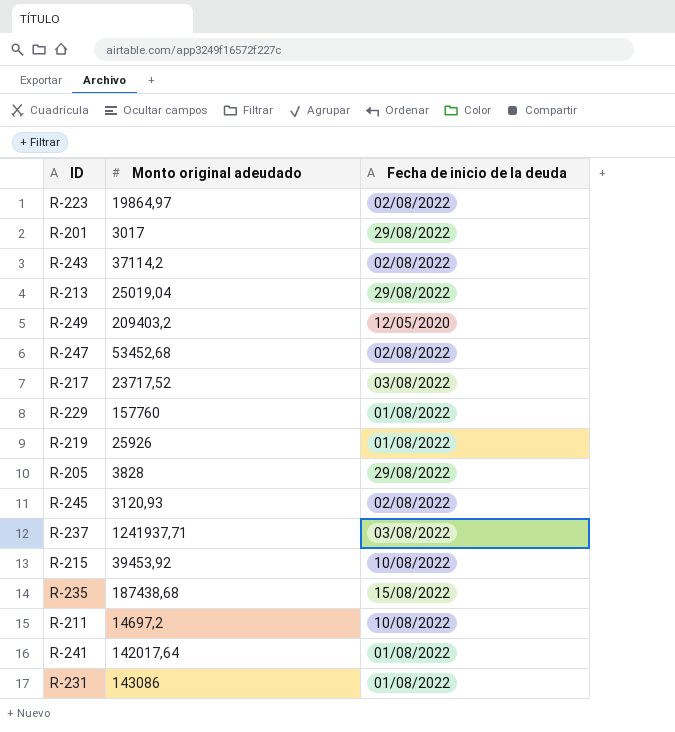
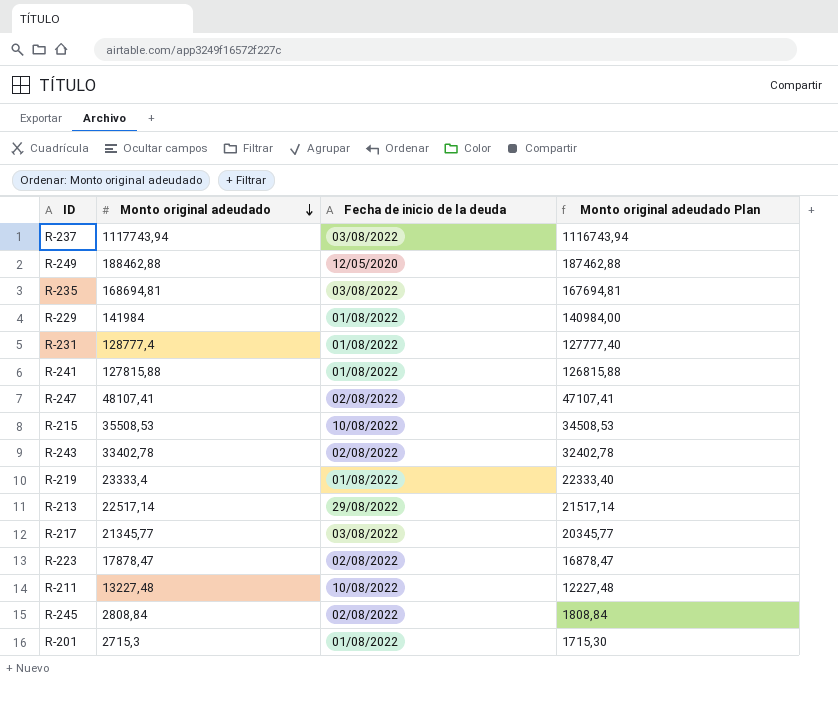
row order: none -> Monto original adeudado descending
column Monto original adeudado Plan | formula: none -> [Monto original adeudado] - 1000
row R-205: 3828 | 29/08/2022 -> none
R-237 | Monto original adeudado: 1241937,71 -> 1117743,94
R-249 | Monto original adeudado: 209403,2 -> 188462,88
R-235 | Monto original adeudado: 187438,68 -> 168694,81
R-235 | Fecha de inicio de la deuda: 15/08/2022 -> 03/08/2022
R-229 | Monto original adeudado: 157760 -> 141984
R-231 | Monto original adeudado: 143086 -> 128777,4
R-241 | Monto original adeudado: 142017,64 -> 127815,88
R-247 | Monto original adeudado: 53452,68 -> 48107,41
R-215 | Monto original adeudado: 39453,92 -> 35508,53
R-243 | Monto original adeudado: 37114,2 -> 33402,78
R-219 | Monto original adeudado: 25926 -> 23333,4
R-213 | Monto original adeudado: 25019,04 -> 22517,14
R-217 | Monto original adeudado: 23717,52 -> 21345,77
R-223 | Monto original adeudado: 19864,97 -> 17878,47
R-211 | Monto original adeudado: 14697,2 -> 13227,48
R-245 | Monto original adeudado: 3120,93 -> 2808,84
R-201 | Monto original adeudado: 3017 -> 2715,3
R-201 | Fecha de inicio de la deuda: 29/08/2022 -> 01/08/2022

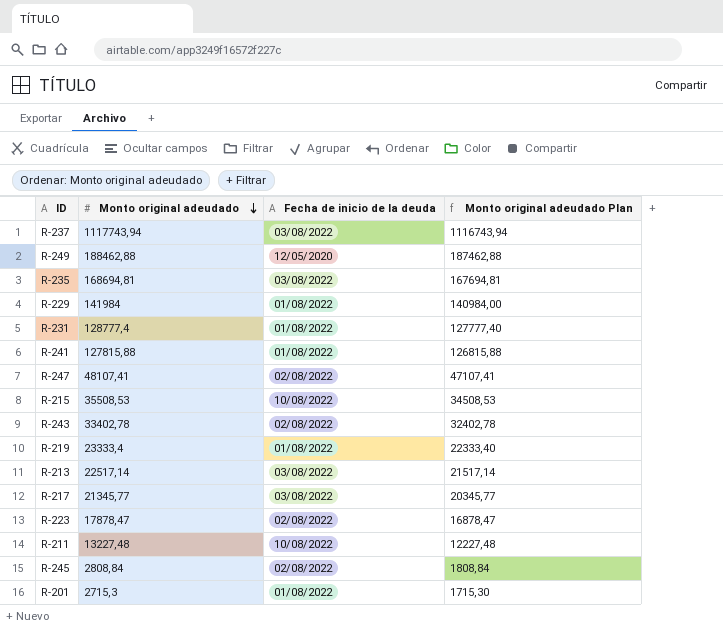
R-213 | Fecha de inicio de la deuda: 29/08/2022 -> 03/08/2022

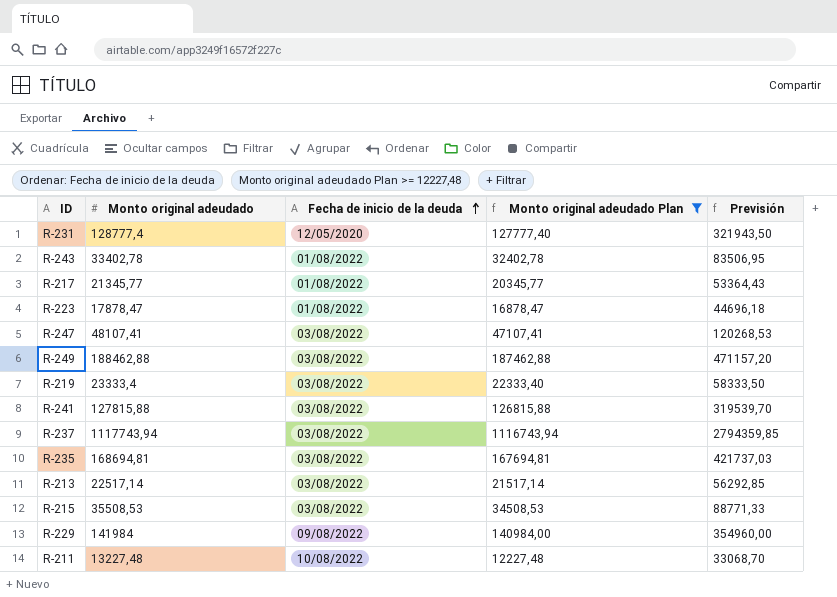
filter: none -> Monto original adeudado Plan >= 12227,48
row order: Monto original adeudado descending -> Fecha de inicio de la deuda ascending
column Previsión | formula: none -> [Monto original adeudado] * 2,5
R-231 | Fecha de inicio de la deuda: 01/08/2022 -> 12/05/2020
R-243 | Fecha de inicio de la deuda: 02/08/2022 -> 01/08/2022
R-217 | Fecha de inicio de la deuda: 03/08/2022 -> 01/08/2022
R-223 | Fecha de inicio de la deuda: 02/08/2022 -> 01/08/2022
R-247 | Fecha de inicio de la deuda: 02/08/2022 -> 03/08/2022
R-249 | Fecha de inicio de la deuda: 12/05/2020 -> 03/08/2022
R-219 | Fecha de inicio de la deuda: 01/08/2022 -> 03/08/2022
R-241 | Fecha de inicio de la deuda: 01/08/2022 -> 03/08/2022
R-215 | Fecha de inicio de la deuda: 10/08/2022 -> 03/08/2022
R-229 | Fecha de inicio de la deuda: 01/08/2022 -> 09/08/2022

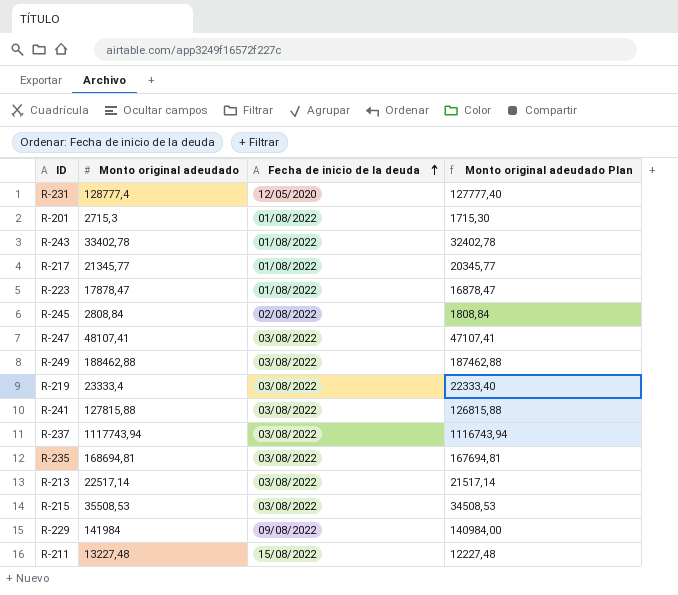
filter: Monto original adeudado Plan >= 12227,48 -> none
column Previsión | formula: [Monto original adeudado] * 2,5 -> none
R-211 | Fecha de inicio de la deuda: 10/08/2022 -> 15/08/2022

